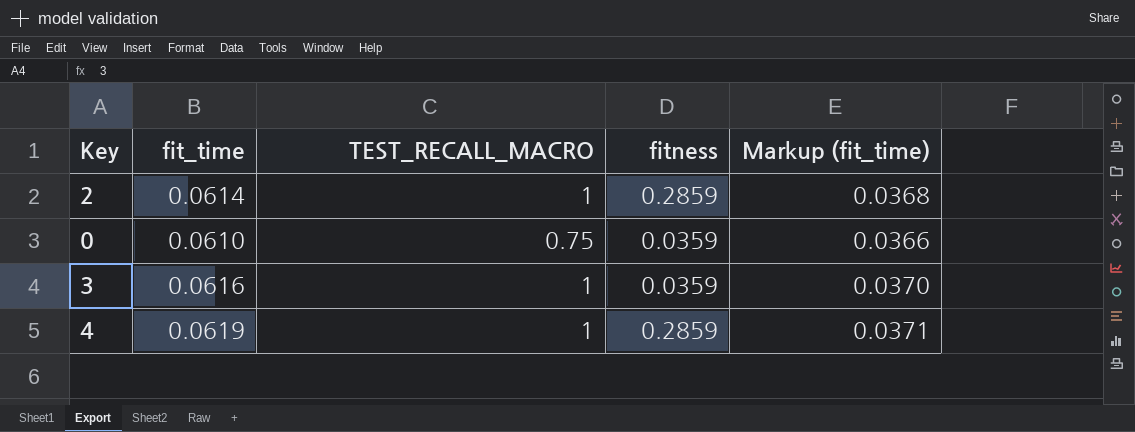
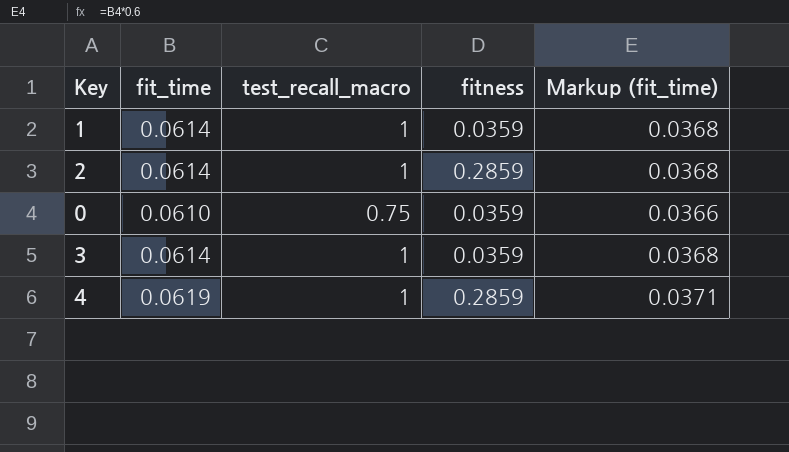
column name: TEST_RECALL_MACRO -> test_recall_macro
row 1: none -> 0.0614 | 1 | 0.0359 | 0.0368
3 | fit_time: 0.0616 -> 0.0614
3 | Markup (fit_time): 0.0370 -> 0.0368

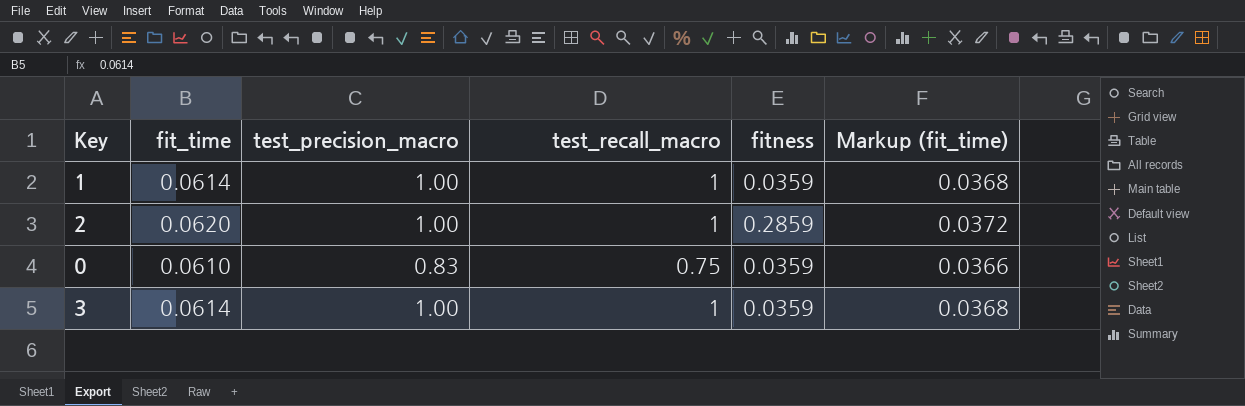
column test_precision_macro | position: none -> 3
row 4: 0.0619 | 1 | 0.2859 | 0.0371 -> none
2 | fit_time: 0.0614 -> 0.0620
2 | Markup (fit_time): 0.0368 -> 0.0372

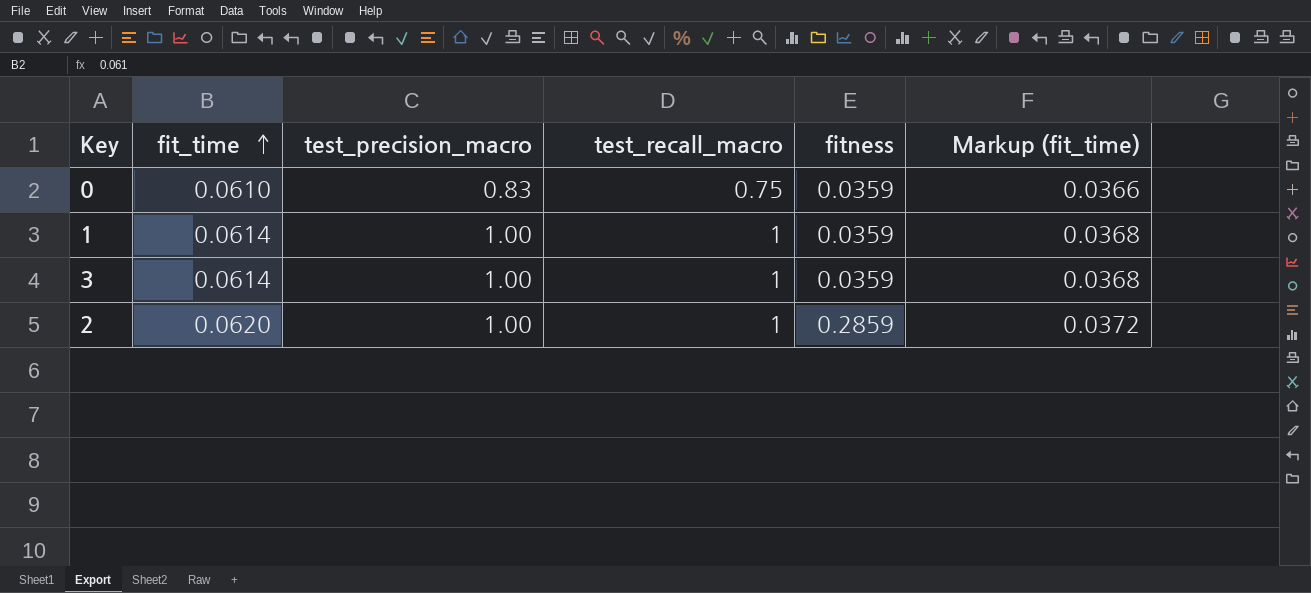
row order: none -> fit_time ascending

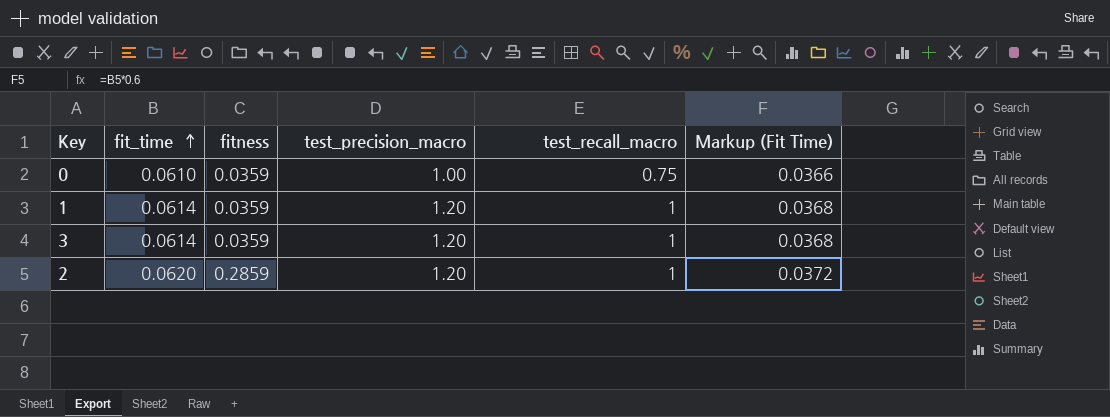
column fitness | position: 5 -> 3
column name: Markup (fit_time) -> Markup (Fit Time)
0 | test_precision_macro: 0.83 -> 1.00
1 | test_precision_macro: 1.00 -> 1.20
3 | test_precision_macro: 1.00 -> 1.20
2 | test_precision_macro: 1.00 -> 1.20

